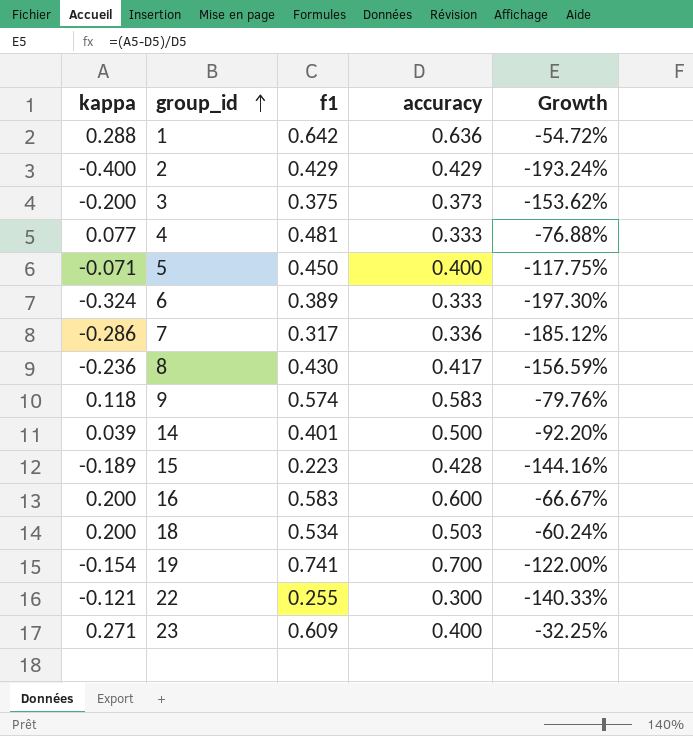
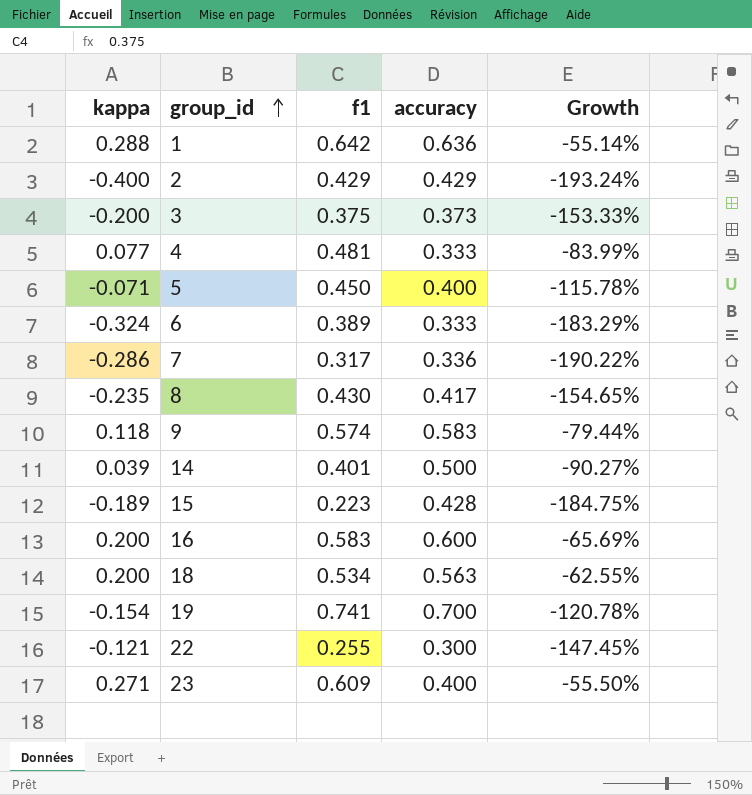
column Growth | formula: ([kappa] - [accuracy]) / [accuracy] -> ([kappa] - [f1]) / [f1]
8 | kappa: -0.236 -> -0.235
18 | accuracy: 0.503 -> 0.563

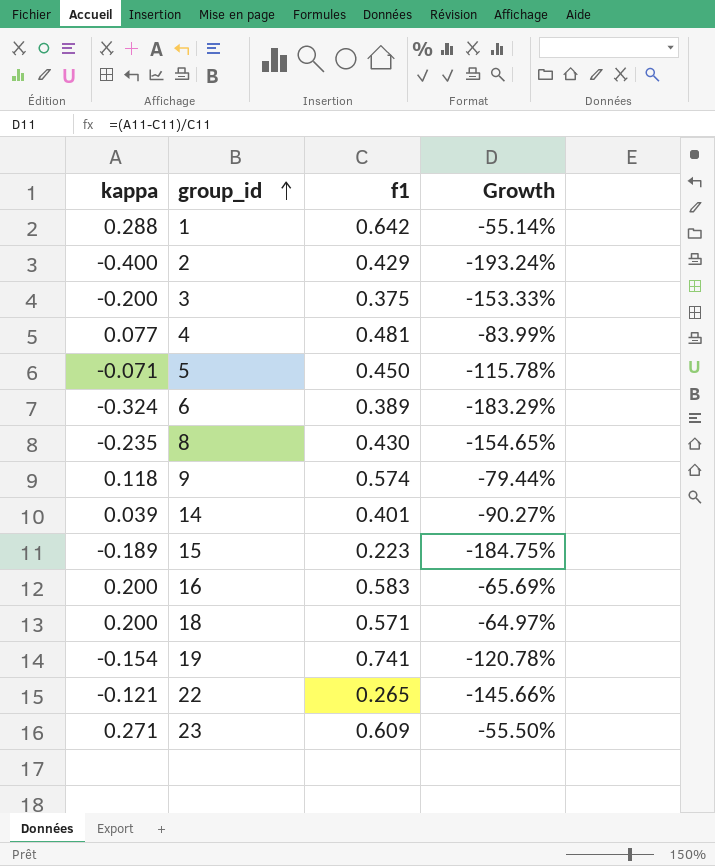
column accuracy | position: 4 -> none
row 7: -0.286 | 0.317 | 0.336 | -190.22% -> none
18 | f1: 0.534 -> 0.571
18 | Growth: -62.55% -> -64.97%
22 | f1: 0.255 -> 0.265
22 | Growth: -147.45% -> -145.66%

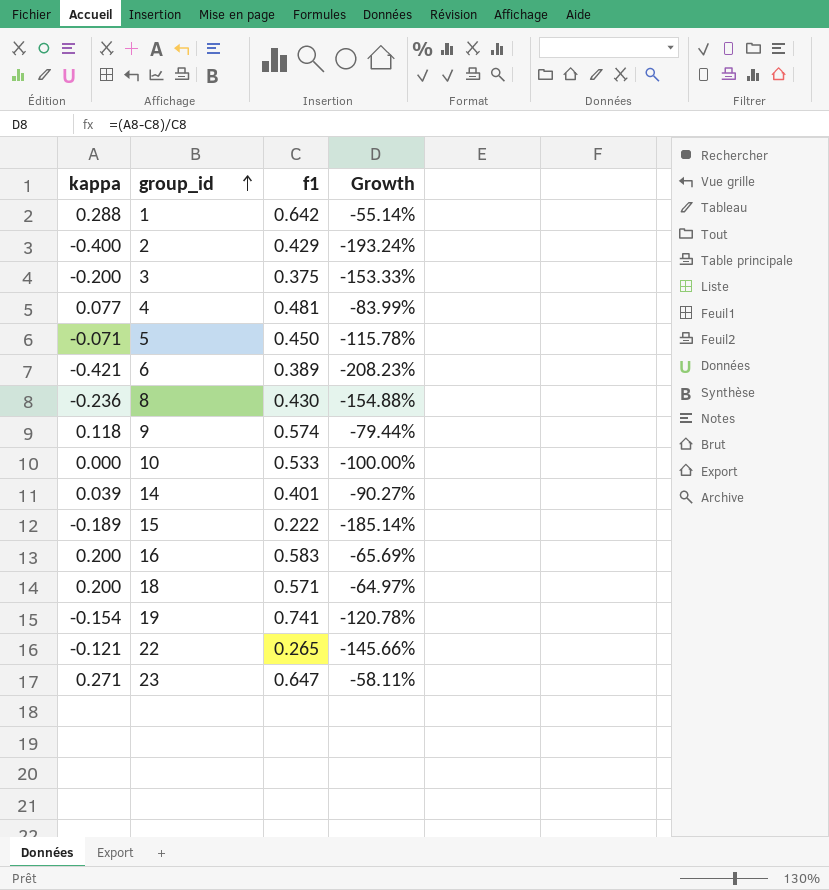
6 | kappa: -0.324 -> -0.421
6 | Growth: -183.29% -> -208.23%
8 | kappa: -0.235 -> -0.236
8 | Growth: -154.65% -> -154.88%
row 10: none -> 0.000 | 0.533 | -100.00%
15 | f1: 0.223 -> 0.222
15 | Growth: -184.75% -> -185.14%
23 | f1: 0.609 -> 0.647
23 | Growth: -55.50% -> -58.11%

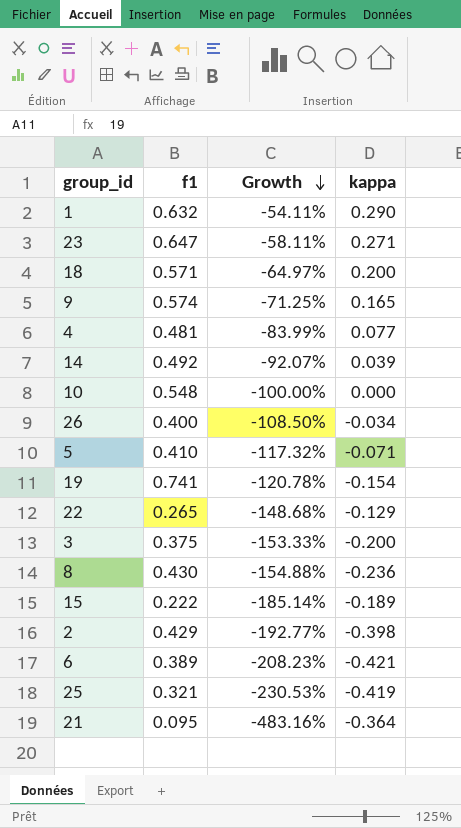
row order: group_id ascending -> Growth descending
column kappa | position: 1 -> 4
row 16: 0.200 | 0.583 | -65.69% -> none
1 | f1: 0.642 -> 0.632
1 | Growth: -55.14% -> -54.11%
1 | kappa: 0.288 -> 0.290
9 | Growth: -79.44% -> -71.25%
9 | kappa: 0.118 -> 0.165
14 | f1: 0.401 -> 0.492
14 | Growth: -90.27% -> -92.07%
10 | f1: 0.533 -> 0.548
row 26: none -> 0.400 | -108.50% | -0.034
5 | f1: 0.450 -> 0.410
5 | Growth: -115.78% -> -117.32%
22 | Growth: -145.66% -> -148.68%
22 | kappa: -0.121 -> -0.129
2 | Growth: -193.24% -> -192.77%
2 | kappa: -0.400 -> -0.398
row 25: none -> 0.321 | -230.53% | -0.419
row 21: none -> 0.095 | -483.16% | -0.364

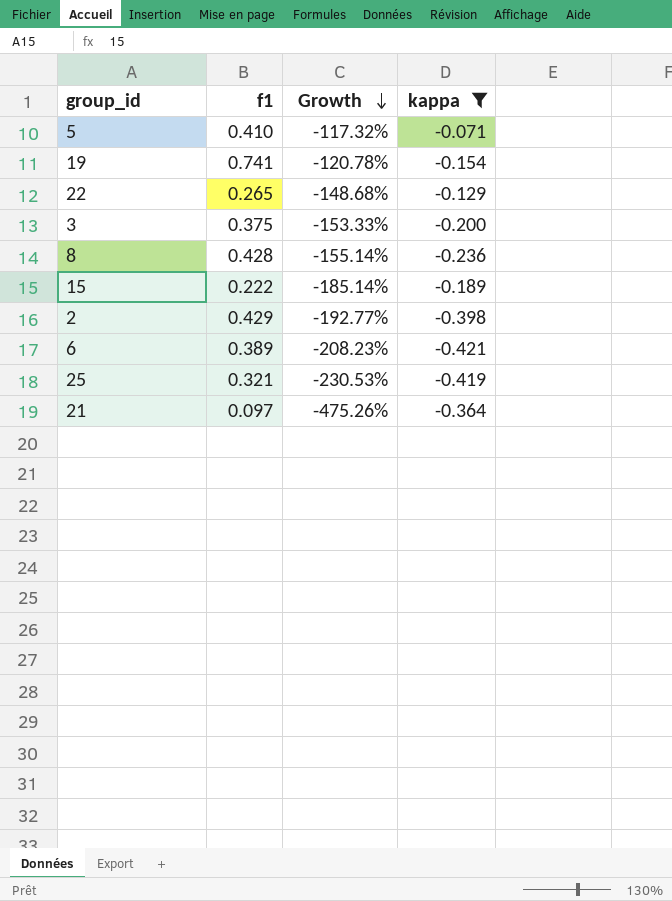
filter: none -> kappa <= -0.071
8 | f1: 0.430 -> 0.428
8 | Growth: -154.88% -> -155.14%
21 | f1: 0.095 -> 0.097
21 | Growth: -483.16% -> -475.26%

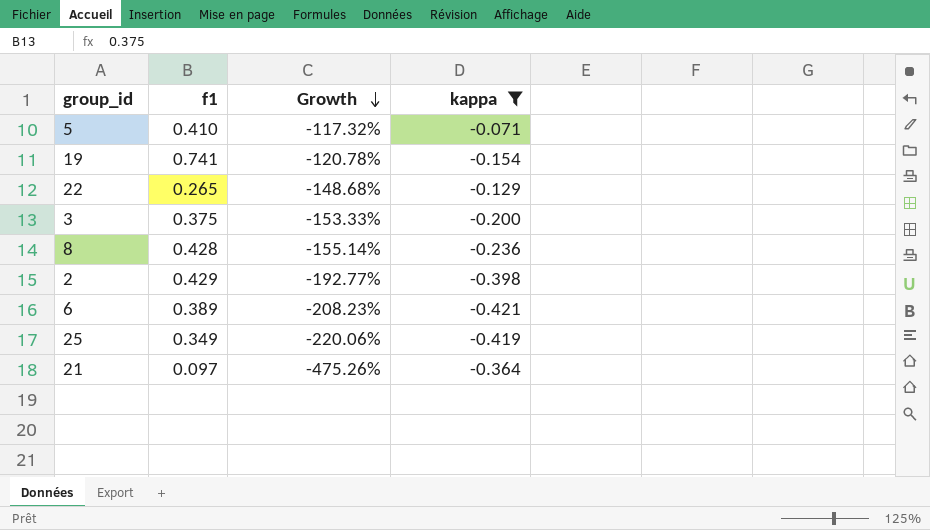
row 15: 0.222 | -185.14% | -0.189 -> none
25 | f1: 0.321 -> 0.349
25 | Growth: -230.53% -> -220.06%

